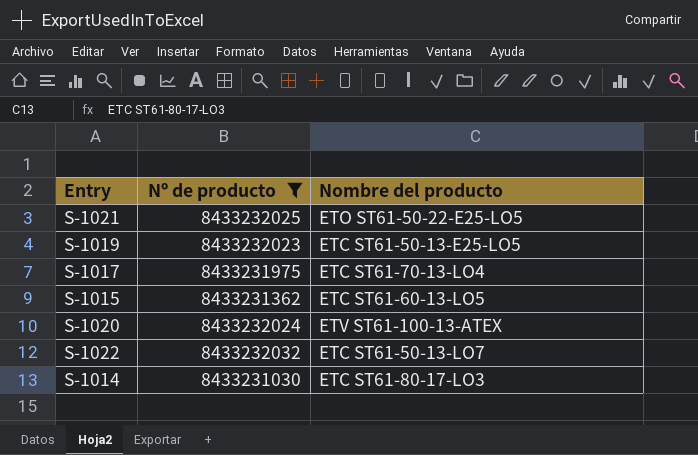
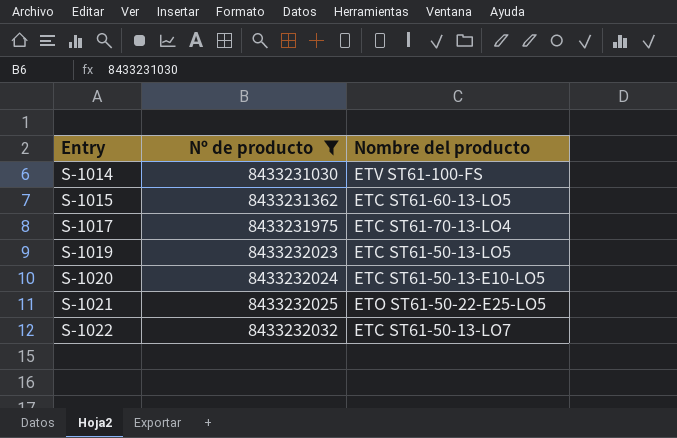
row order: none -> Entry ascending
S-1014 | Nombre del producto: ETC ST61-80-17-LO3 -> ETV ST61-100-FS
S-1019 | Nombre del producto: ETC ST61-50-13-E25-LO5 -> ETC ST61-50-13-LO5
S-1020 | Nombre del producto: ETV ST61-100-13-ATEX -> ETC ST61-50-13-E10-LO5

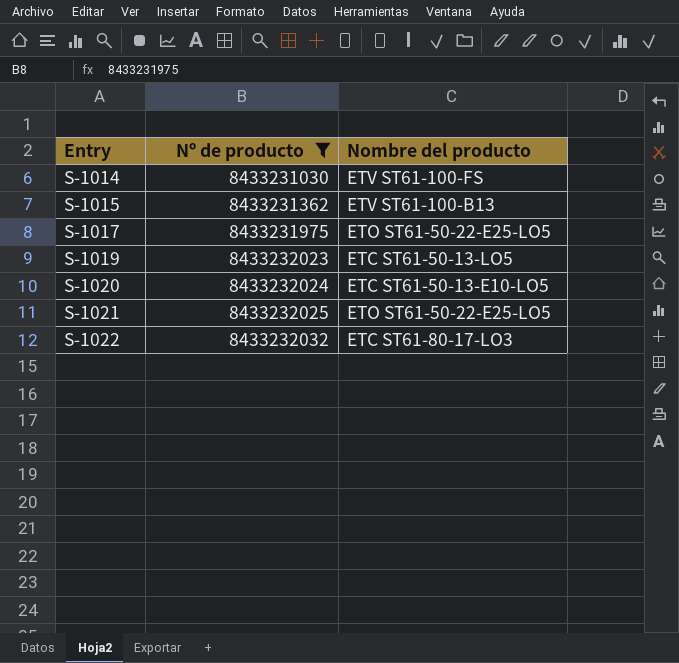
S-1015 | Nombre del producto: ETC ST61-60-13-LO5 -> ETV ST61-100-B13
S-1017 | Nombre del producto: ETC ST61-70-13-LO4 -> ETO ST61-50-22-E25-LO5
S-1022 | Nombre del producto: ETC ST61-50-13-LO7 -> ETC ST61-80-17-LO3

